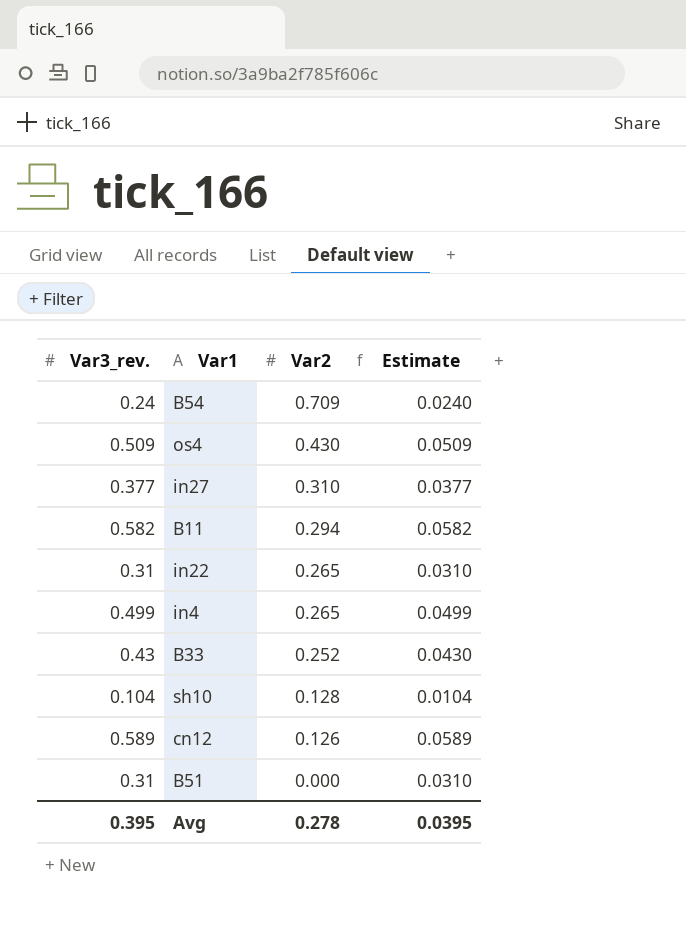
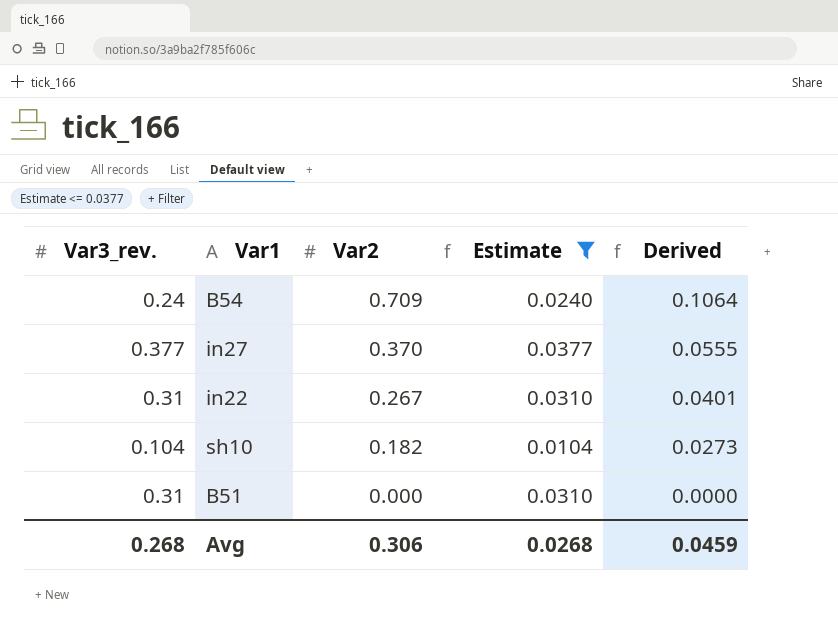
filter: none -> Estimate <= 0.0377
column Derived | formula: none -> [Var2] * 0.15
in27 | Var2: 0.310 -> 0.370
in22 | Var2: 0.265 -> 0.267
sh10 | Var2: 0.128 -> 0.182
Avg | Var3_rev.: 0.395 -> 0.268
Avg | Var2: 0.278 -> 0.306
Avg | Estimate: 0.0395 -> 0.0268

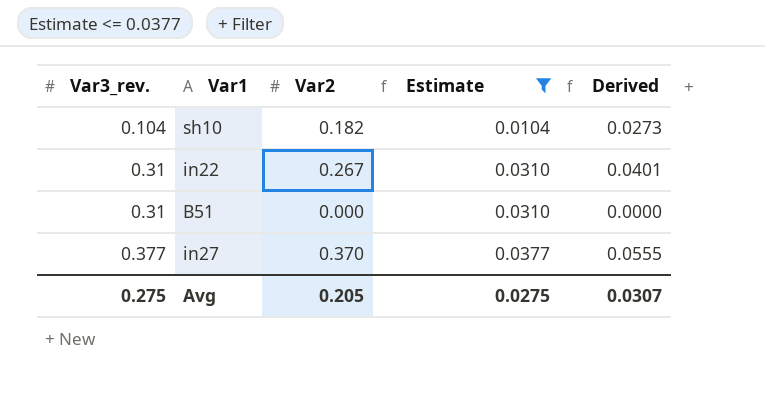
row order: Var2 descending -> Var3_rev. ascending
row B54: 0.24 | 0.709 | 0.0240 | 0.1064 -> none
Avg | Var3_rev.: 0.268 -> 0.275
Avg | Var2: 0.306 -> 0.205
Avg | Estimate: 0.0268 -> 0.0275
Avg | Derived: 0.0459 -> 0.0307

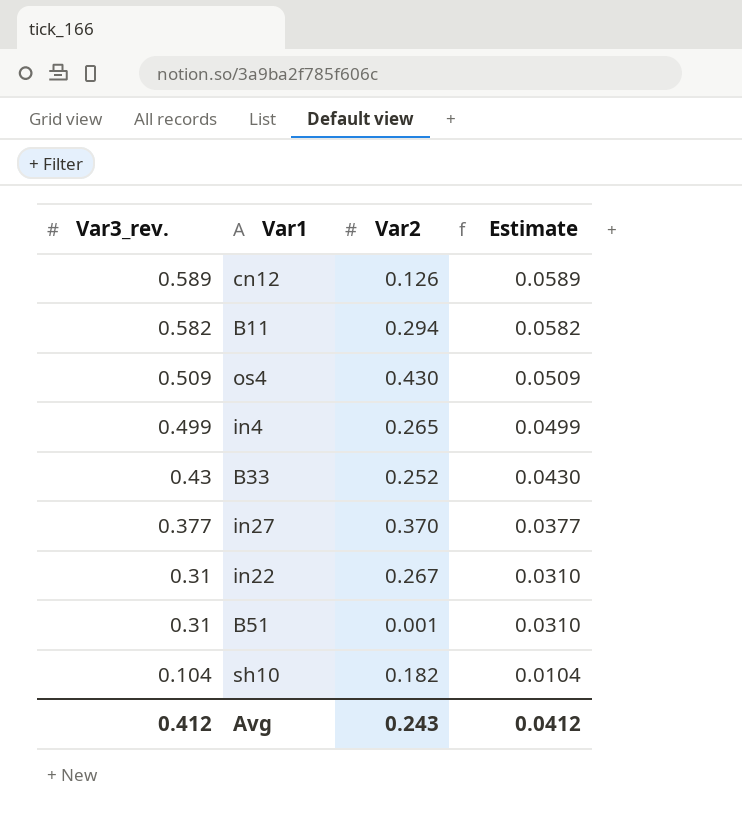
filter: Estimate <= 0.0377 -> none
row order: Var3_rev. ascending -> Var3_rev. descending
column Derived | formula: [Var2] * 0.15 -> none
B51 | Var2: 0.000 -> 0.001
Avg | Var3_rev.: 0.275 -> 0.412
Avg | Var2: 0.205 -> 0.243
Avg | Estimate: 0.0275 -> 0.0412

